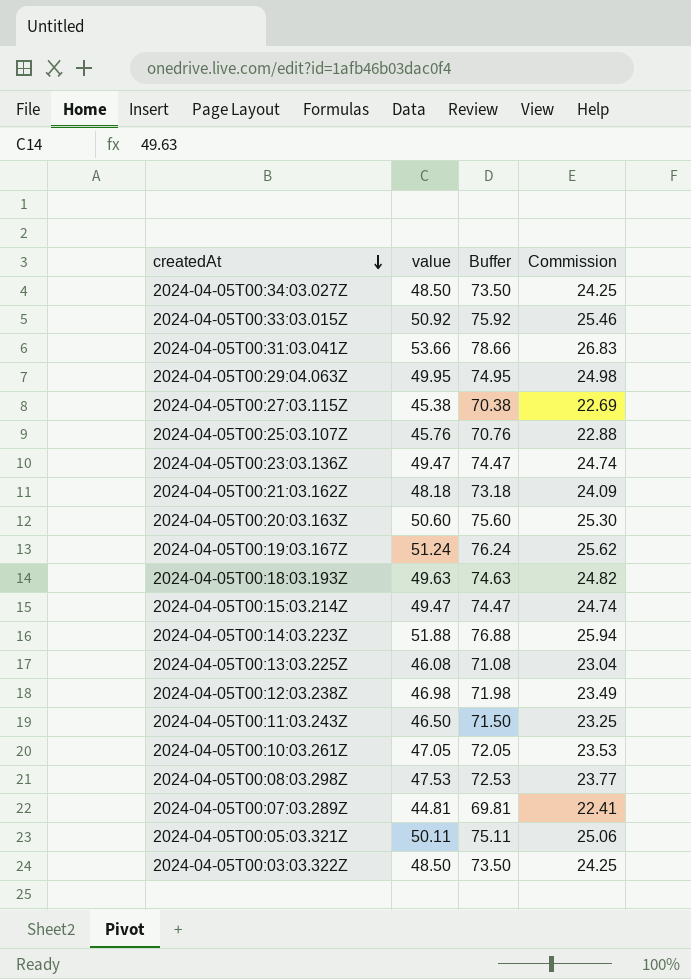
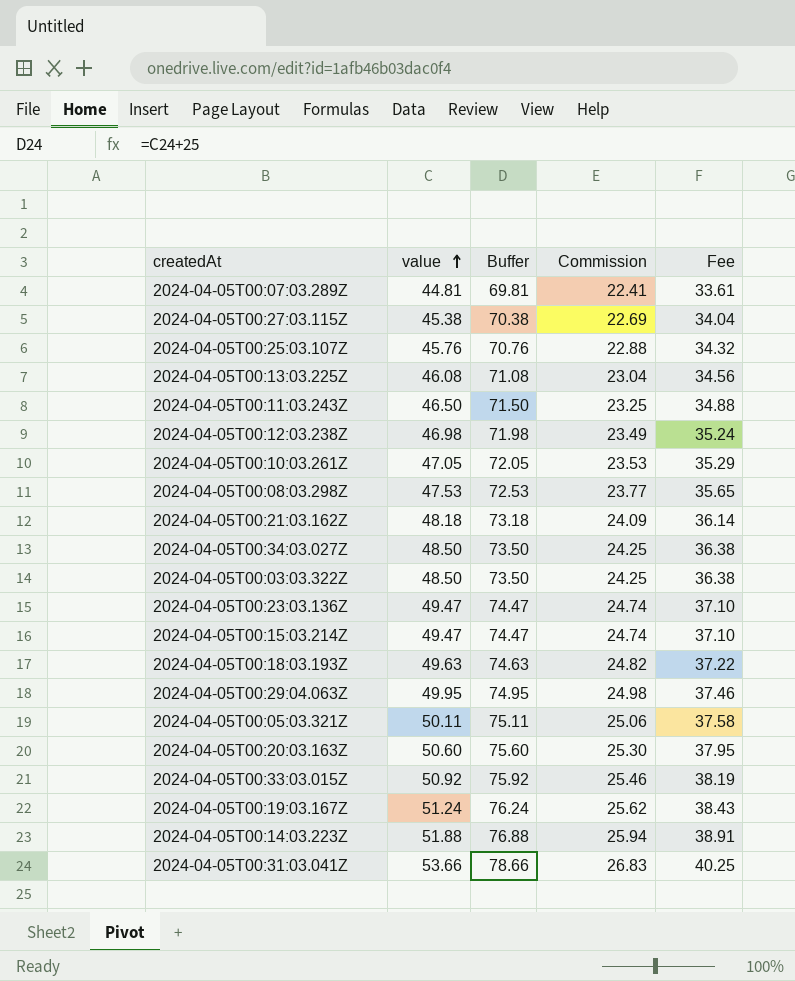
row order: createdAt descending -> value ascending
column Fee | formula: none -> [value] * 0.75

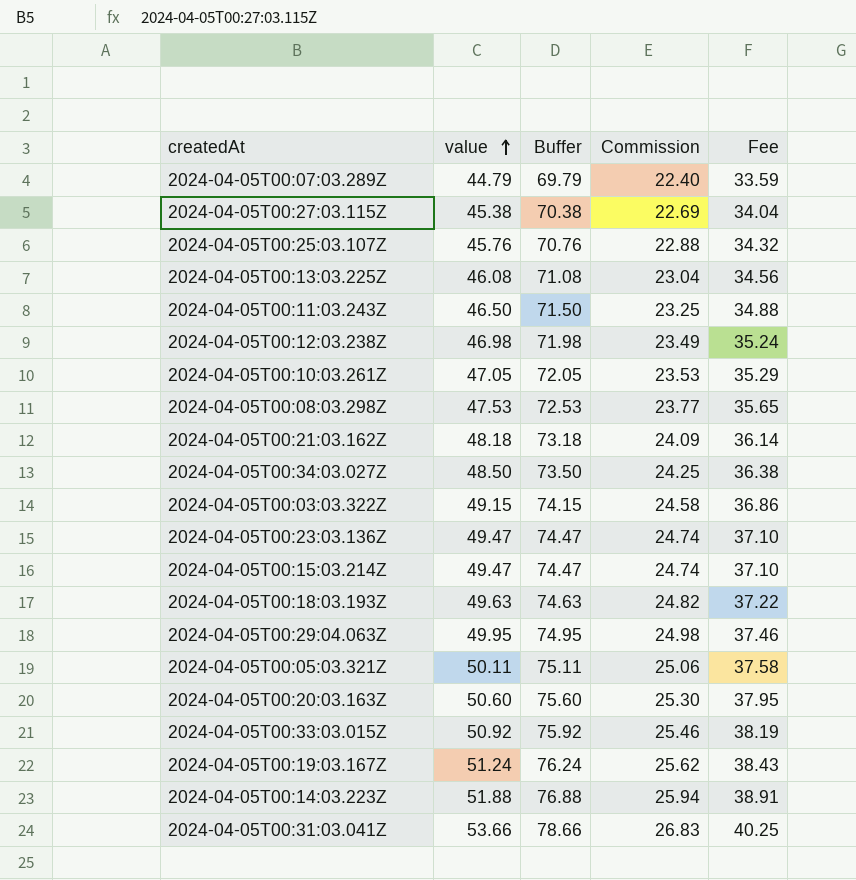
2024-04-05T00:07:03.289Z | value: 44.81 -> 44.79
2024-04-05T00:07:03.289Z | Buffer: 69.81 -> 69.79
2024-04-05T00:07:03.289Z | Commission: 22.41 -> 22.40
2024-04-05T00:07:03.289Z | Fee: 33.61 -> 33.59
2024-04-05T00:03:03.322Z | value: 48.50 -> 49.15
2024-04-05T00:03:03.322Z | Buffer: 73.50 -> 74.15
2024-04-05T00:03:03.322Z | Commission: 24.25 -> 24.58
2024-04-05T00:03:03.322Z | Fee: 36.38 -> 36.86

